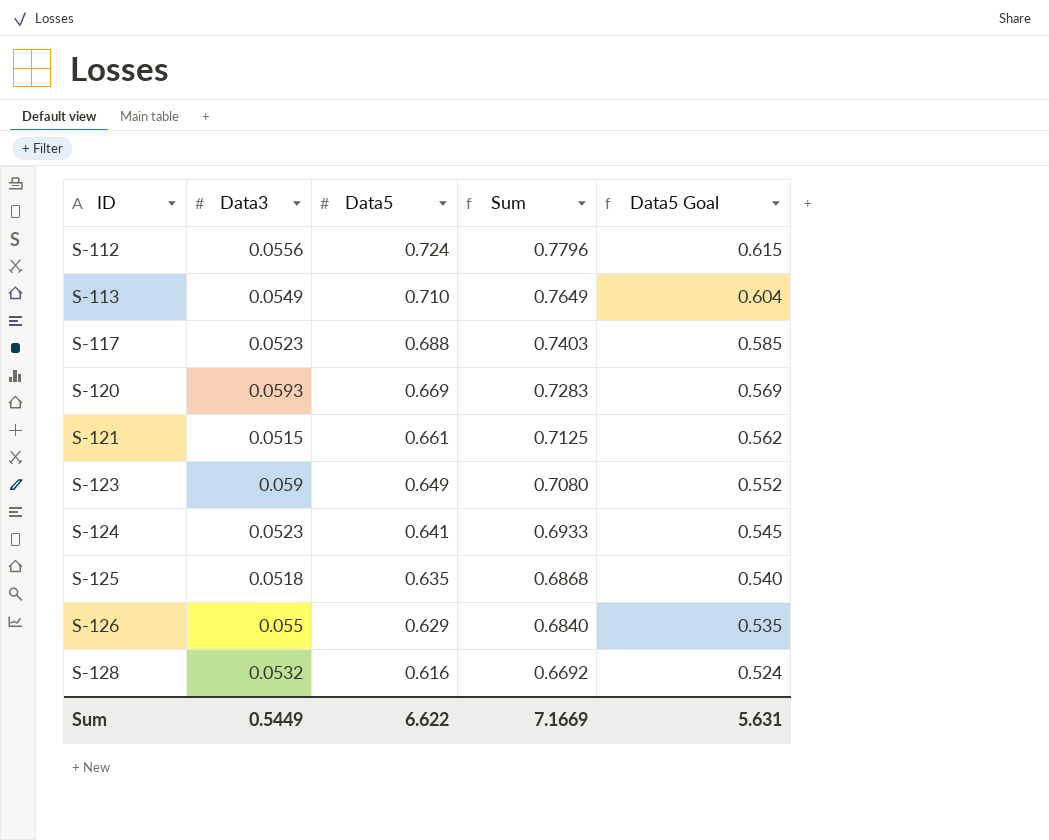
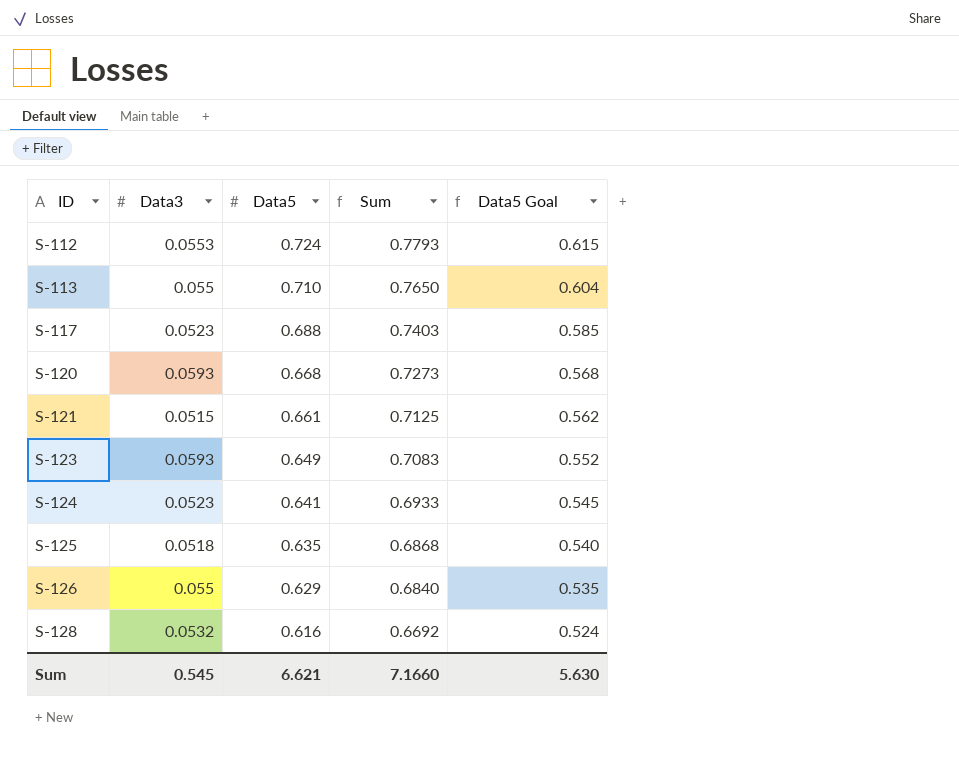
S-112 | Data3: 0.0556 -> 0.0553
S-112 | Sum: 0.7796 -> 0.7793
S-113 | Data3: 0.0549 -> 0.055
S-113 | Sum: 0.7649 -> 0.7650
S-120 | Data5: 0.669 -> 0.668
S-120 | Sum: 0.7283 -> 0.7273
S-120 | Data5 Goal: 0.569 -> 0.568
S-123 | Data3: 0.059 -> 0.0593
S-123 | Sum: 0.7080 -> 0.7083
Sum | Data3: 0.5449 -> 0.545
Sum | Data5: 6.622 -> 6.621
Sum | Sum: 7.1669 -> 7.1660
Sum | Data5 Goal: 5.631 -> 5.630

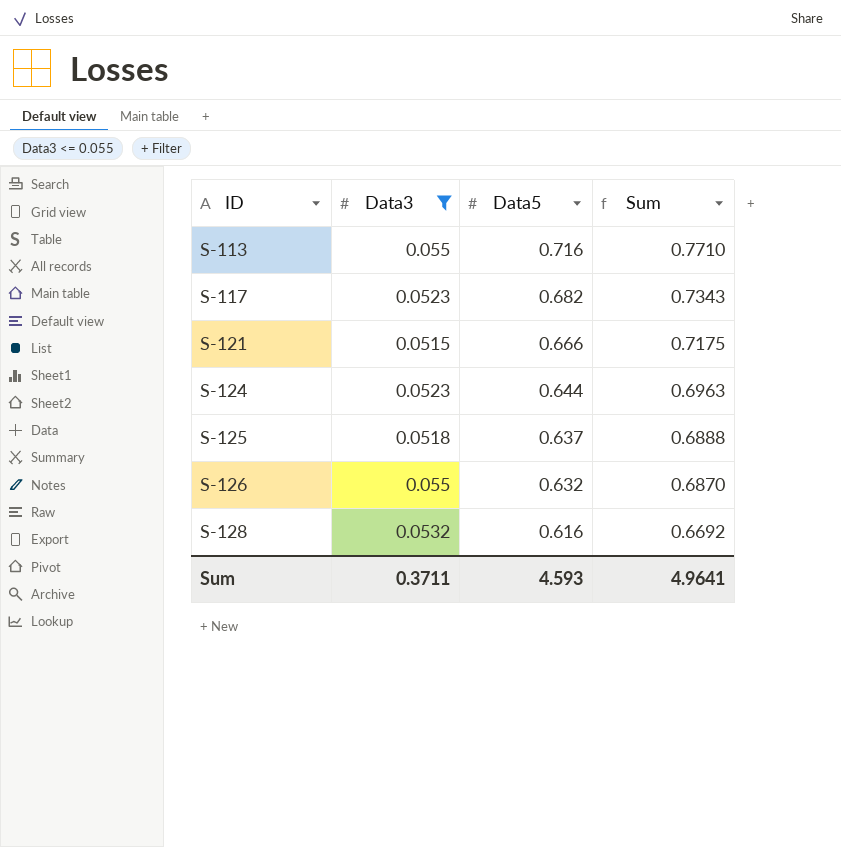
filter: none -> Data3 <= 0.055
column Data5 Goal | formula: [Data5] * 0.85 -> none
S-113 | Data5: 0.710 -> 0.716
S-113 | Sum: 0.7650 -> 0.7710
S-117 | Data5: 0.688 -> 0.682
S-117 | Sum: 0.7403 -> 0.7343
S-121 | Data5: 0.661 -> 0.666
S-121 | Sum: 0.7125 -> 0.7175
S-124 | Data5: 0.641 -> 0.644
S-124 | Sum: 0.6933 -> 0.6963
S-125 | Data5: 0.635 -> 0.637
S-125 | Sum: 0.6868 -> 0.6888
S-126 | Data5: 0.629 -> 0.632
S-126 | Sum: 0.6840 -> 0.6870
Sum | Data3: 0.545 -> 0.3711
Sum | Data5: 6.621 -> 4.593
Sum | Sum: 7.1660 -> 4.9641

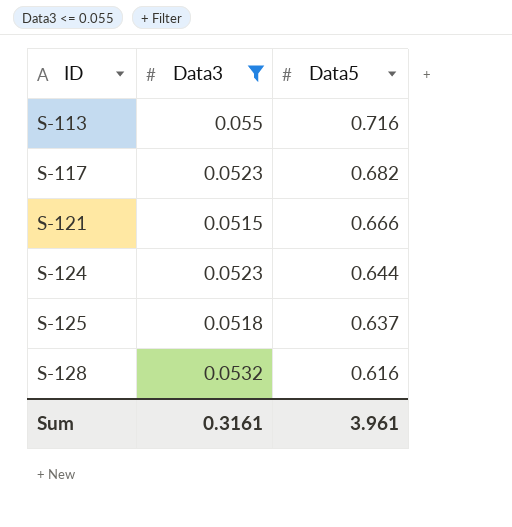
column Sum | formula: [Data3] + [Data5] -> none
row S-126: 0.055 | 0.632 | 0.6870 -> none
Sum | Data3: 0.3711 -> 0.3161
Sum | Data5: 4.593 -> 3.961

